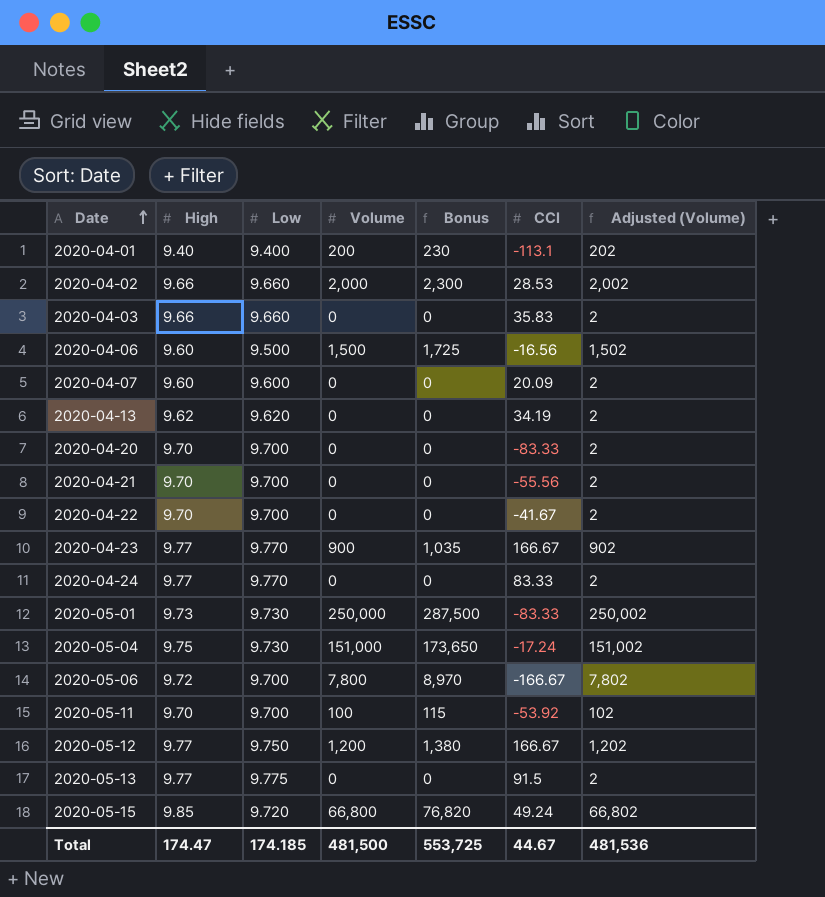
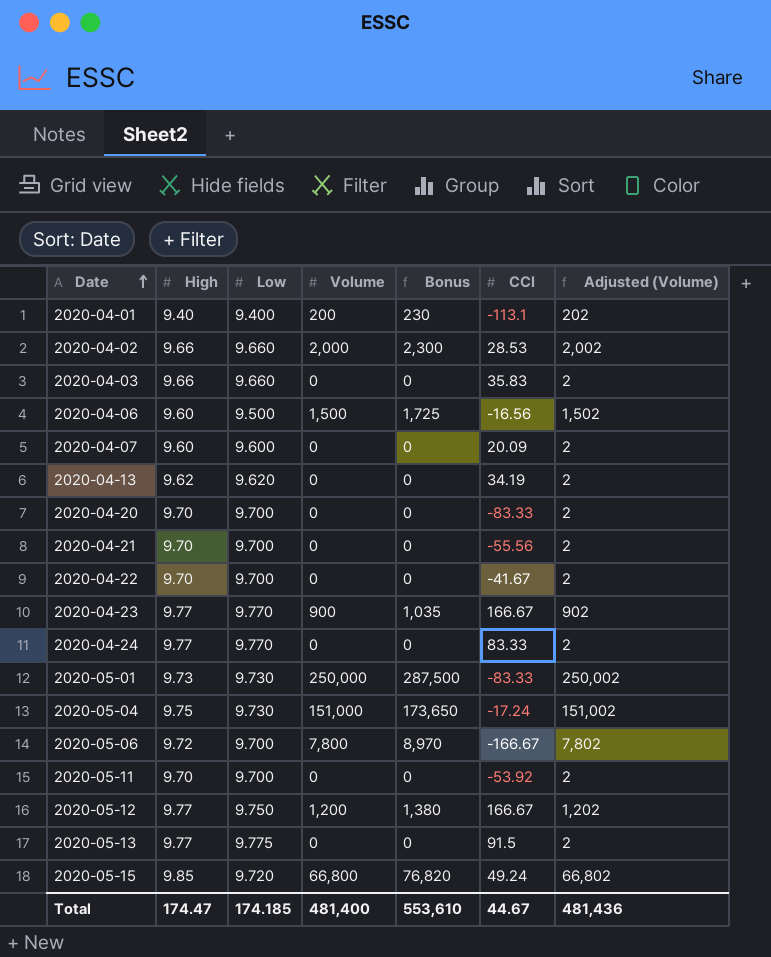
2020-05-11 | Volume: 100 -> 0
2020-05-11 | Bonus: 115 -> 0
2020-05-11 | Adjusted (Volume): 102 -> 2
Total | Volume: 481,500 -> 481,400
Total | Bonus: 553,725 -> 553,610
Total | Adjusted (Volume): 481,536 -> 481,436

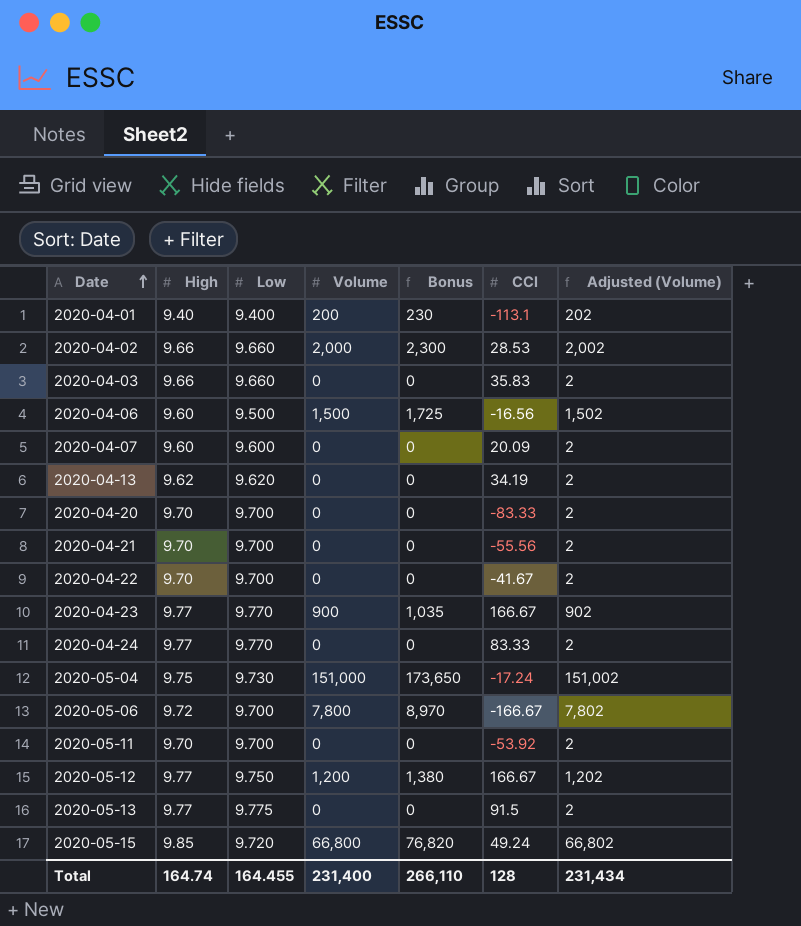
row 2020-05-01: 9.73 | 9.730 | 250,000 | 287,500 | -83.33 | 250,002 -> none
Total | High: 174.47 -> 164.74
Total | Low: 174.185 -> 164.455
Total | Volume: 481,400 -> 231,400
Total | Bonus: 553,610 -> 266,110
Total | CCI: 44.67 -> 128
Total | Adjusted (Volume): 481,436 -> 231,434

